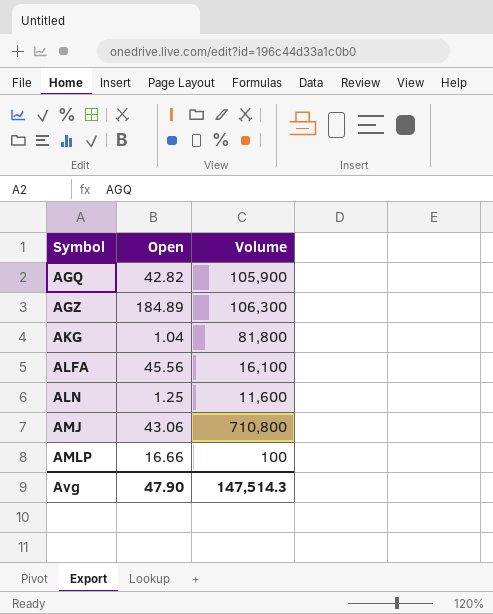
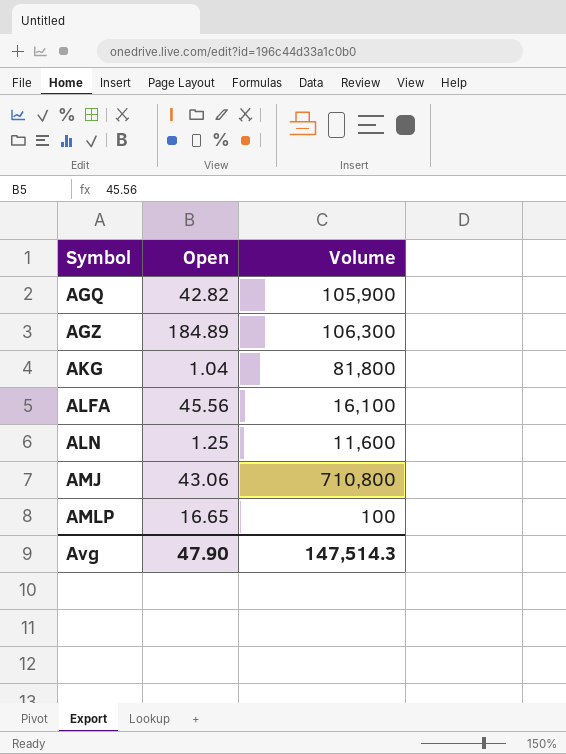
AMLP | Open: 16.66 -> 16.65

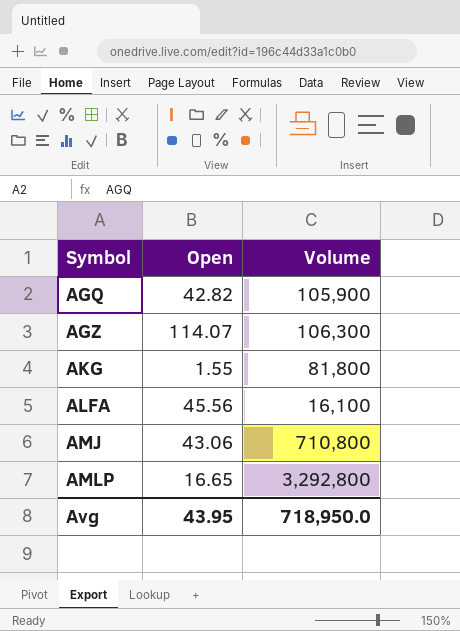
row ALN: 1.25 | 11,600 -> none
AGZ | Open: 184.89 -> 114.07
AKG | Open: 1.04 -> 1.55
AMLP | Volume: 100 -> 3,292,800
Avg | Open: 47.90 -> 43.95
Avg | Volume: 147,514.3 -> 718,950.0

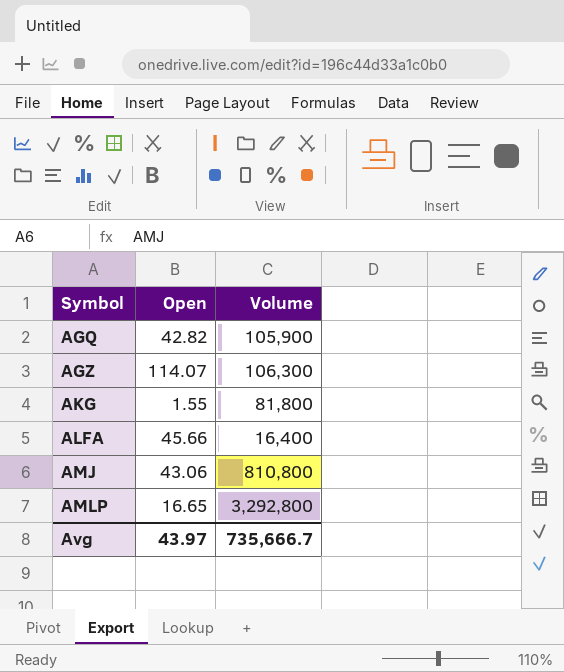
ALFA | Open: 45.56 -> 45.66
ALFA | Volume: 16,100 -> 16,400
AMJ | Volume: 710,800 -> 810,800
Avg | Open: 43.95 -> 43.97
Avg | Volume: 718,950.0 -> 735,666.7

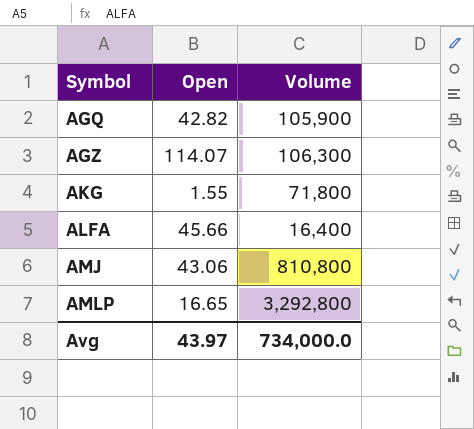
AKG | Volume: 81,800 -> 71,800
Avg | Volume: 735,666.7 -> 734,000.0

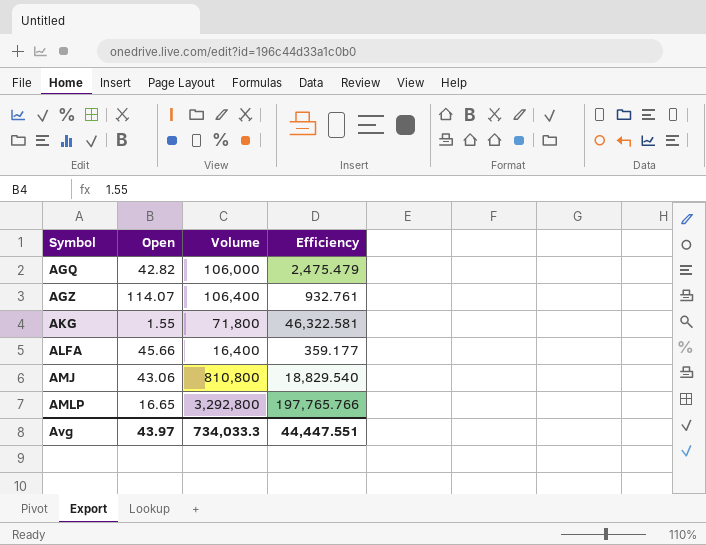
column Efficiency | formula: none -> [Volume] / [Open]
AGQ | Volume: 105,900 -> 106,000
AGZ | Volume: 106,300 -> 106,400
Avg | Volume: 734,000.0 -> 734,033.3

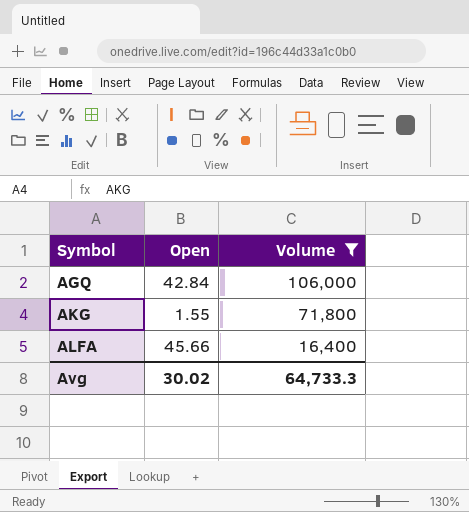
filter: none -> Volume <= 106,000
column Efficiency | formula: [Volume] / [Open] -> none
AGQ | Open: 42.82 -> 42.84
Avg | Open: 43.97 -> 30.02
Avg | Volume: 734,033.3 -> 64,733.3

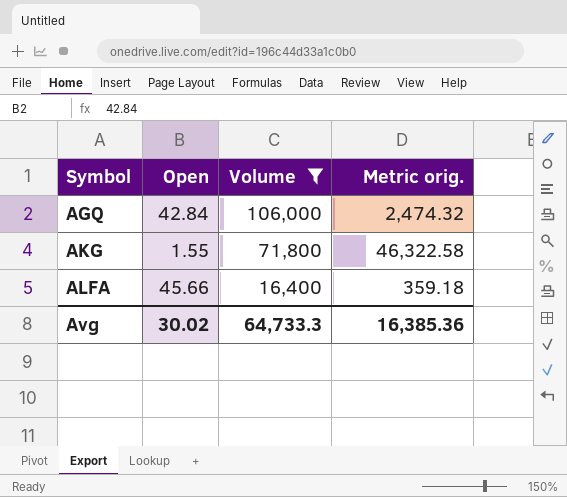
column Metric orig. | formula: none -> [Volume] / [Open]

